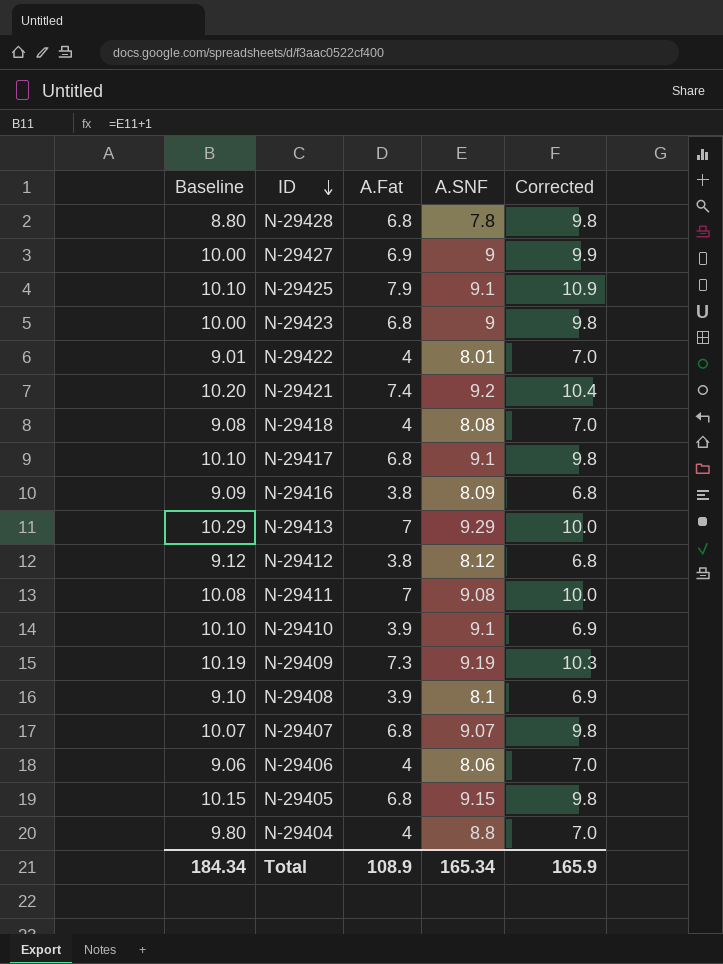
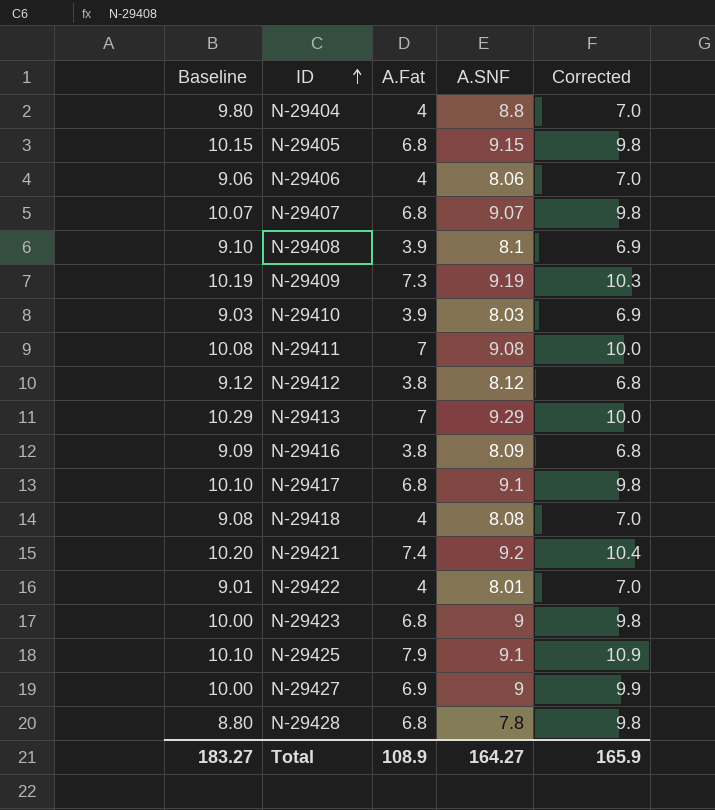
row order: ID descending -> ID ascending
N-29410 | Baseline: 10.10 -> 9.03
N-29410 | A.SNF: 9.1 -> 8.03
Total | Baseline: 184.34 -> 183.27
Total | A.SNF: 165.34 -> 164.27

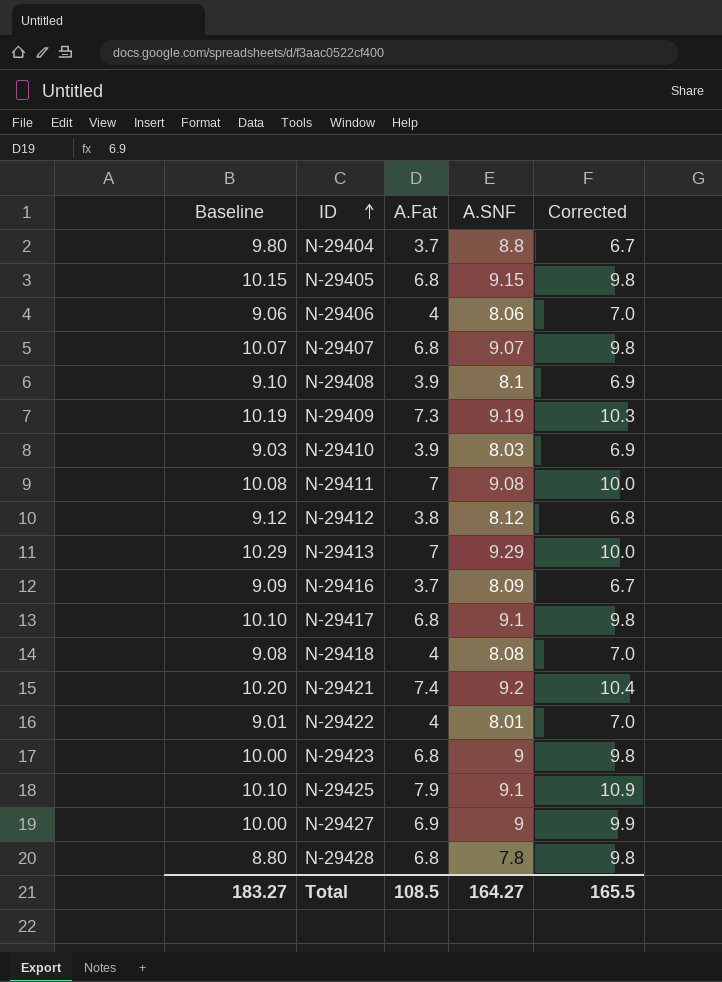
N-29404 | A.Fat: 4 -> 3.7
N-29404 | Corrected: 7.0 -> 6.7
N-29416 | A.Fat: 3.8 -> 3.7
N-29416 | Corrected: 6.8 -> 6.7
Total | A.Fat: 108.9 -> 108.5
Total | Corrected: 165.9 -> 165.5

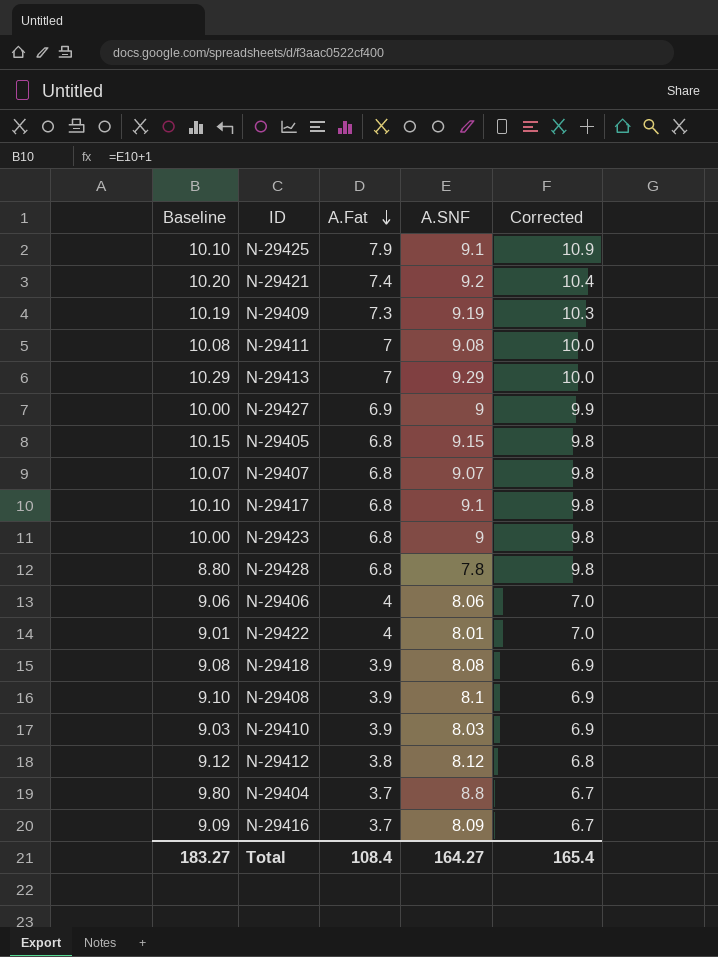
row order: ID ascending -> A.Fat descending
N-29418 | A.Fat: 4 -> 3.9
N-29418 | Corrected: 7.0 -> 6.9
Total | A.Fat: 108.5 -> 108.4
Total | Corrected: 165.5 -> 165.4

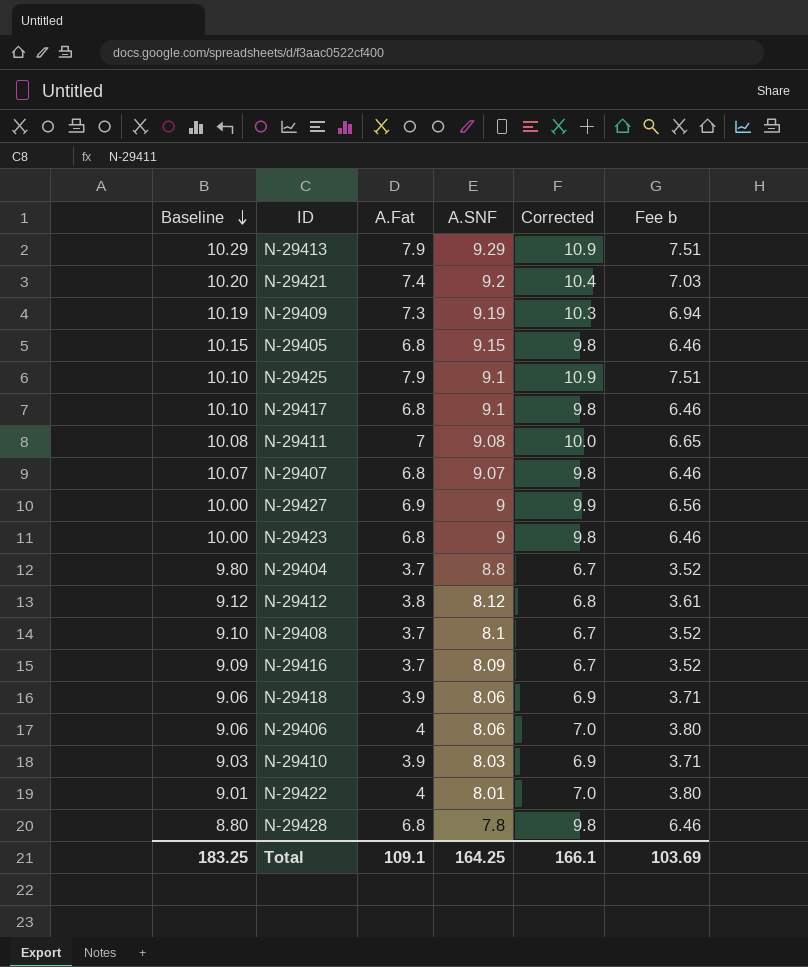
row order: A.Fat descending -> Baseline descending
column Fee b | formula: none -> [A.Fat] * 0.95
N-29413 | A.Fat: 7 -> 7.9
N-29413 | Corrected: 10.0 -> 10.9
N-29408 | A.Fat: 3.9 -> 3.7
N-29408 | Corrected: 6.9 -> 6.7
N-29418 | Baseline: 9.08 -> 9.06
N-29418 | A.SNF: 8.08 -> 8.06
Total | Baseline: 183.27 -> 183.25
Total | A.Fat: 108.4 -> 109.1
Total | A.SNF: 164.27 -> 164.25
Total | Corrected: 165.4 -> 166.1

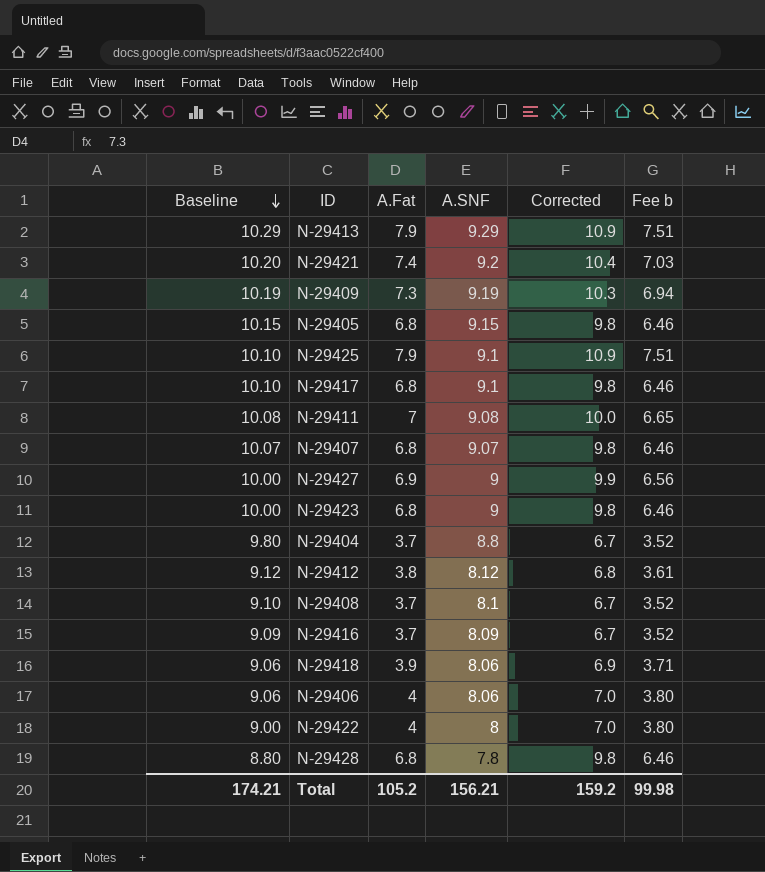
row N-29410: 9.03 | 3.9 | 8.03 | 6.9 | 3.71 -> none
N-29422 | Baseline: 9.01 -> 9.00
N-29422 | A.SNF: 8.01 -> 8
Total | Baseline: 183.25 -> 174.21
Total | A.Fat: 109.1 -> 105.2
Total | A.SNF: 164.25 -> 156.21
Total | Corrected: 166.1 -> 159.2
Total | Fee b: 103.69 -> 99.98

